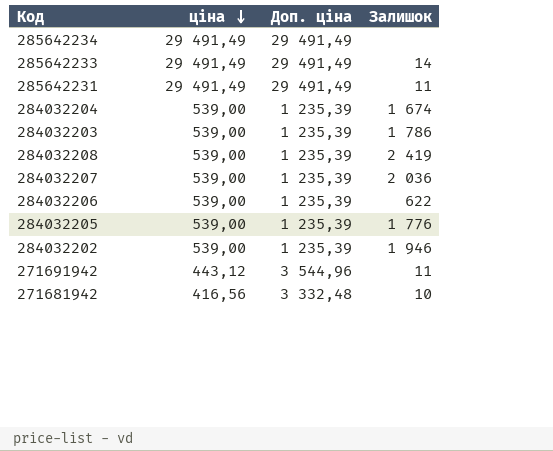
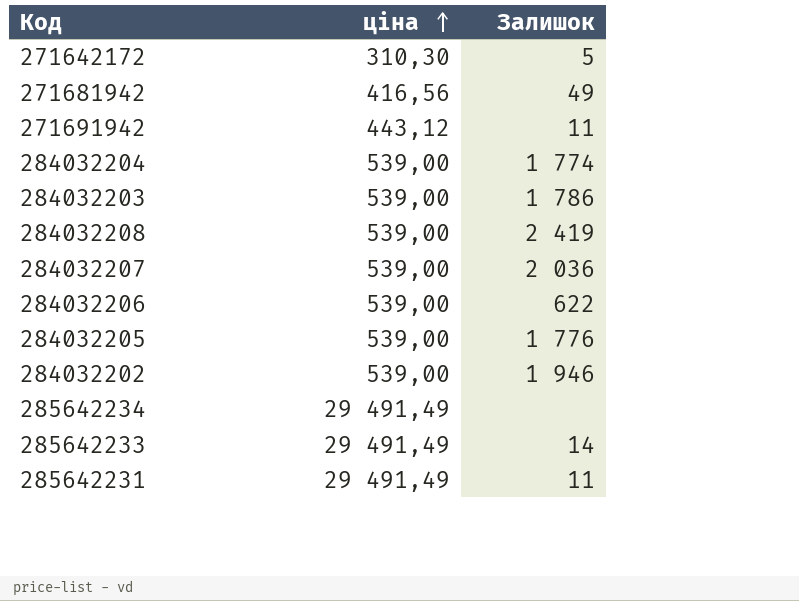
row order: ціна descending -> ціна ascending
column Доп. ціна | position: 3 -> none
row 271642172: none -> 310,30 | 5
271681942 | Залишок: 10 -> 49
284032204 | Залишок: 1 674 -> 1 774

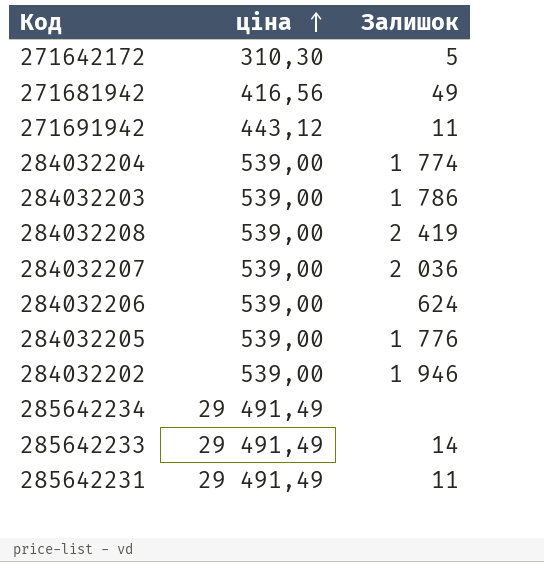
284032206 | Залишок: 622 -> 624

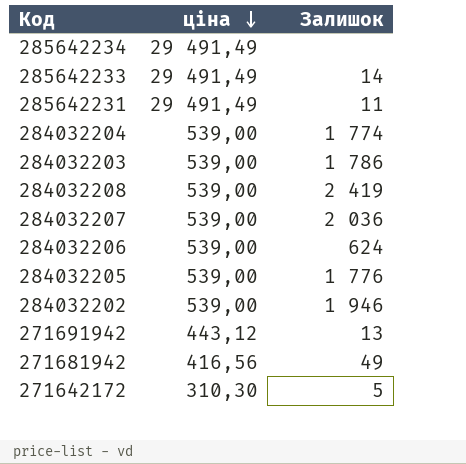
row order: ціна ascending -> ціна descending
271691942 | Залишок: 11 -> 13

